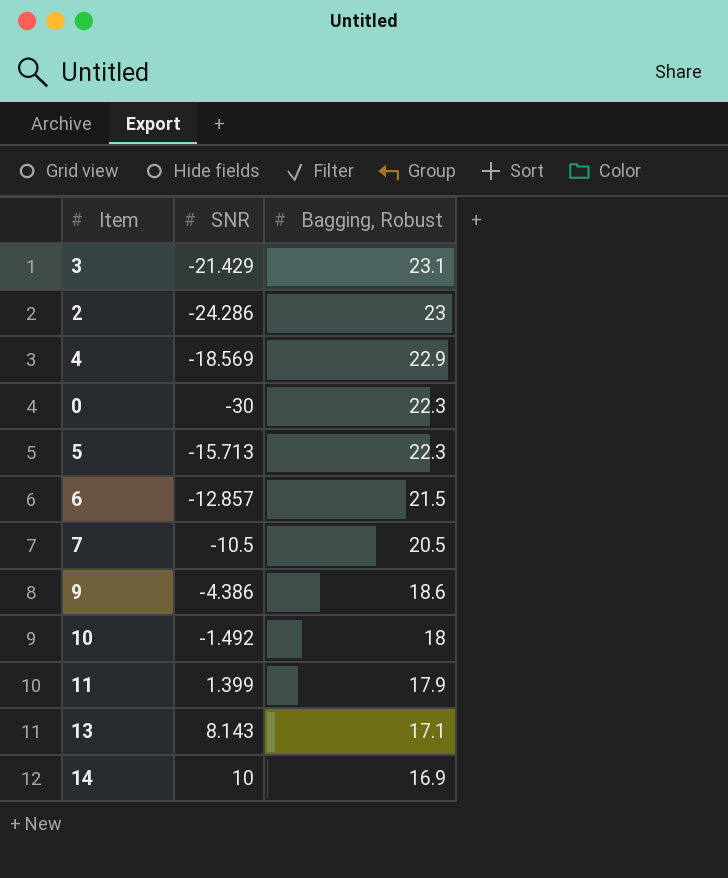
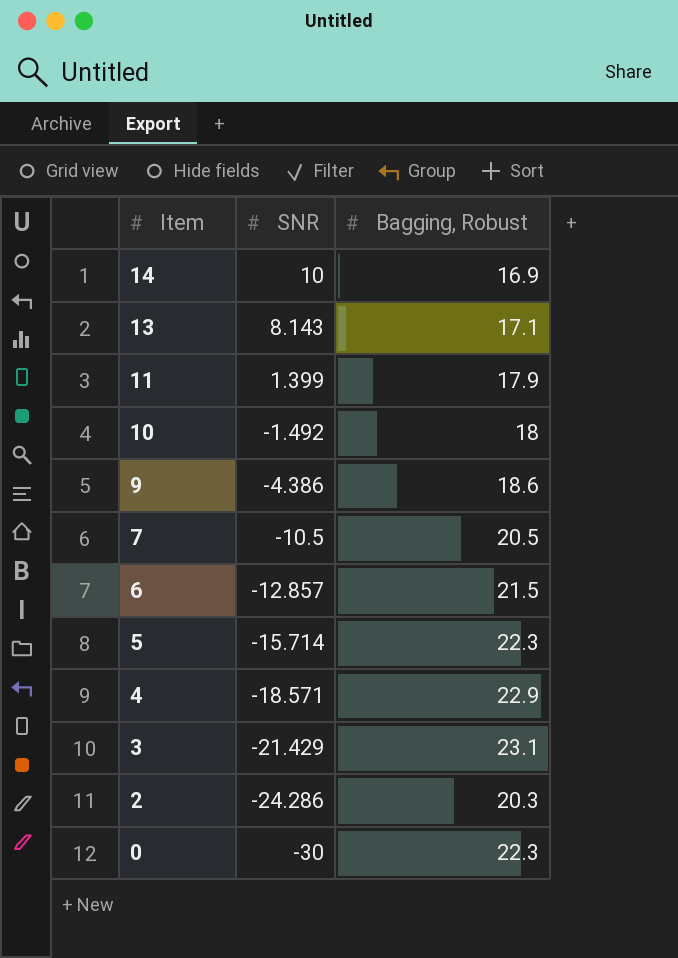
row order: Bagging, Robust descending -> Item descending
5 | SNR: -15.713 -> -15.714
4 | SNR: -18.569 -> -18.571
2 | Bagging, Robust: 23 -> 20.3

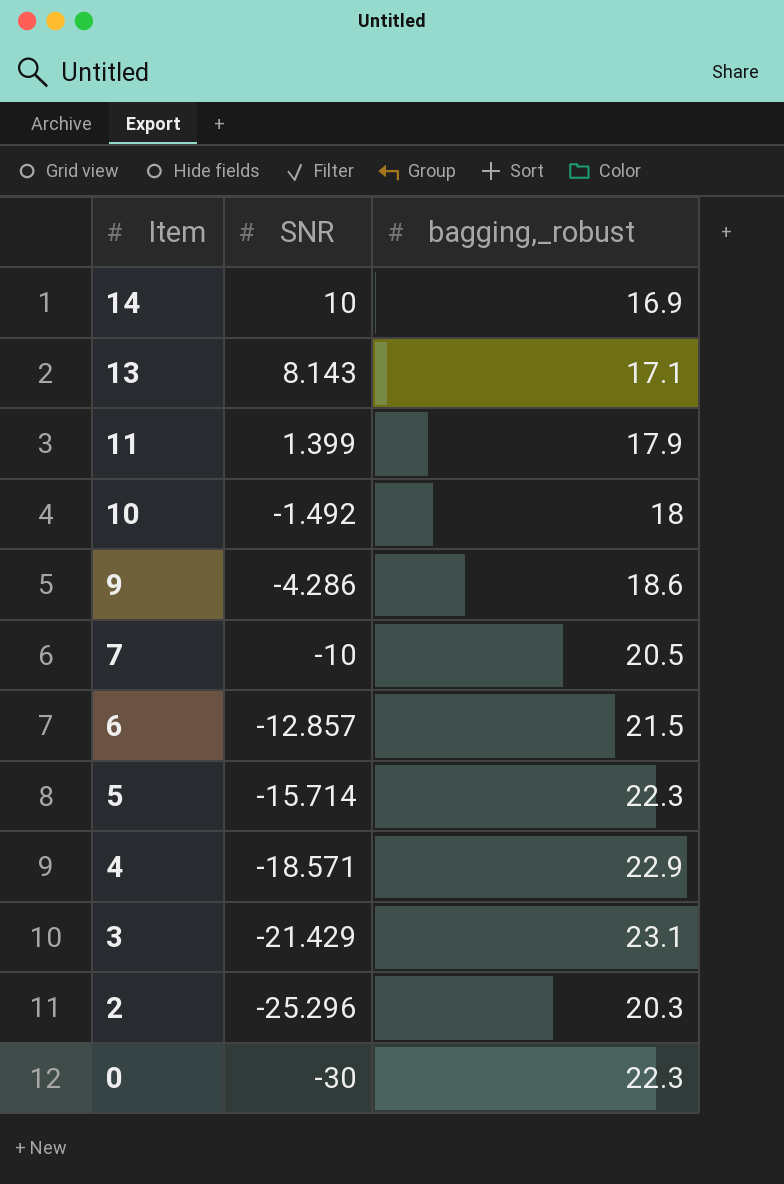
column name: Bagging, Robust -> bagging,_robust
9 | SNR: -4.386 -> -4.286
7 | SNR: -10.5 -> -10
2 | SNR: -24.286 -> -25.296

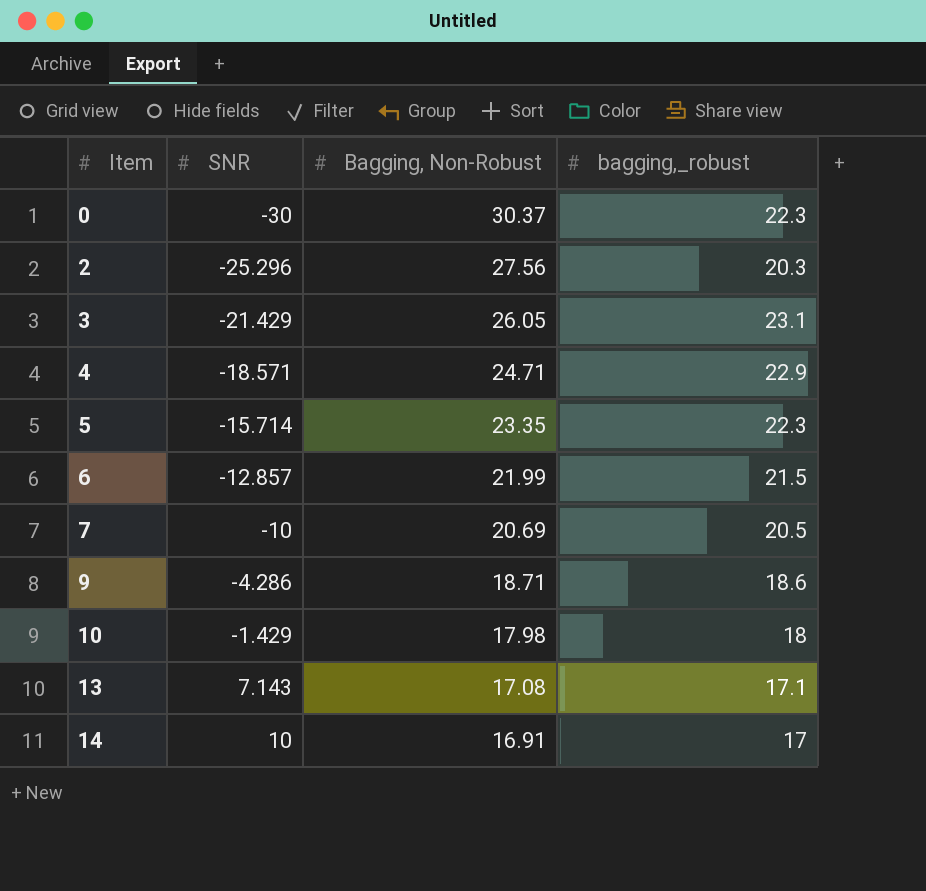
row order: Item descending -> Item ascending
column Bagging, Non-Robust | position: none -> 3
row 11: 1.399 | 17.9 -> none
10 | SNR: -1.492 -> -1.429
13 | SNR: 8.143 -> 7.143
14 | bagging,_robust: 16.9 -> 17

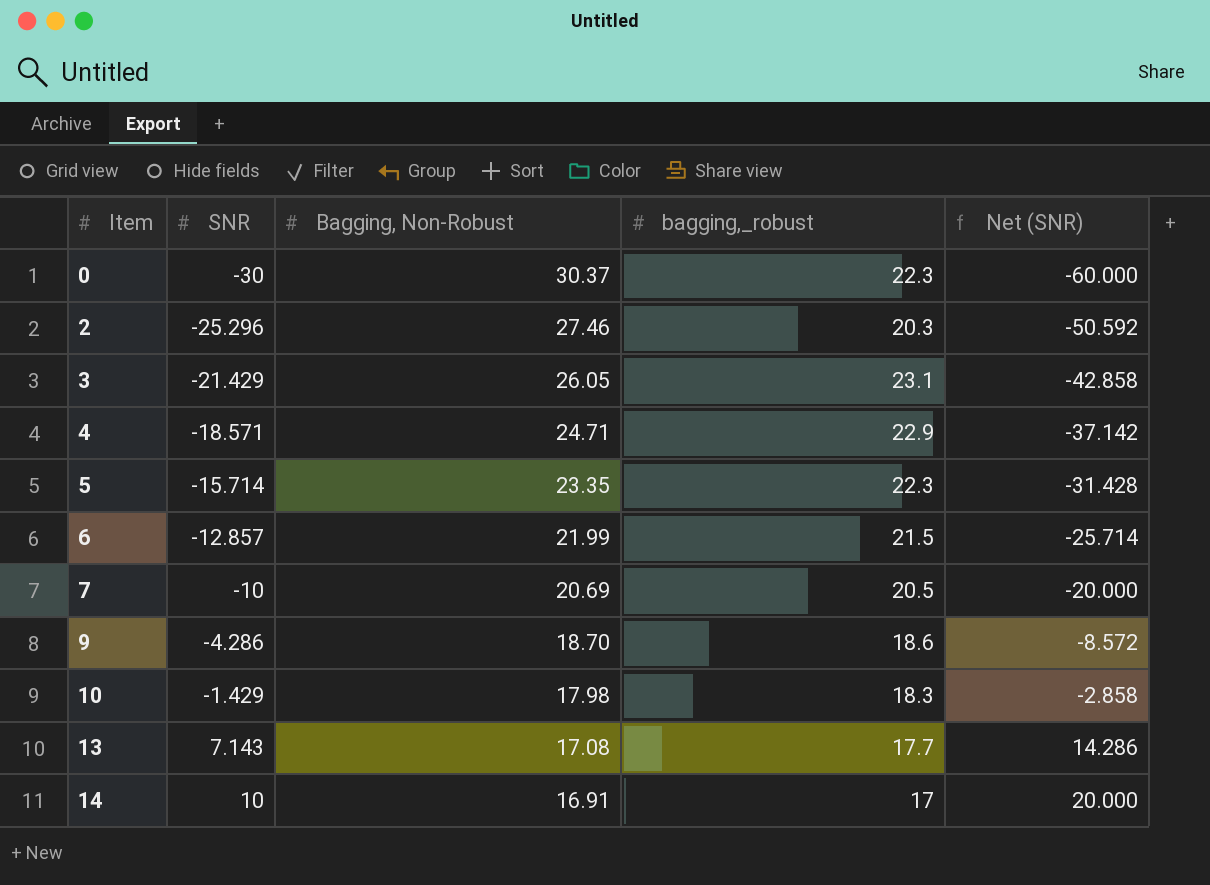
column Net (SNR) | formula: none -> [SNR] * 2
2 | Bagging, Non-Robust: 27.56 -> 27.46
9 | Bagging, Non-Robust: 18.71 -> 18.70
10 | bagging,_robust: 18 -> 18.3
13 | bagging,_robust: 17.1 -> 17.7

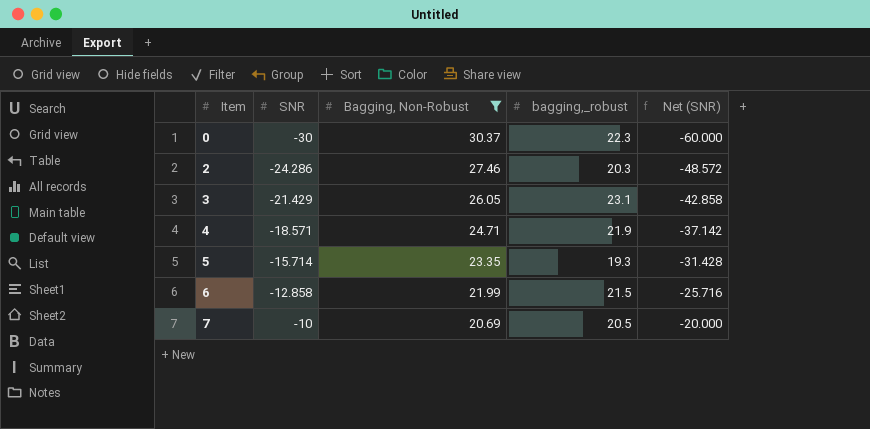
filter: none -> Bagging, Non-Robust >= 20.69
2 | SNR: -25.296 -> -24.286
2 | Net (SNR): -50.592 -> -48.572
4 | bagging,_robust: 22.9 -> 21.9
5 | bagging,_robust: 22.3 -> 19.3
6 | SNR: -12.857 -> -12.858
6 | Net (SNR): -25.714 -> -25.716

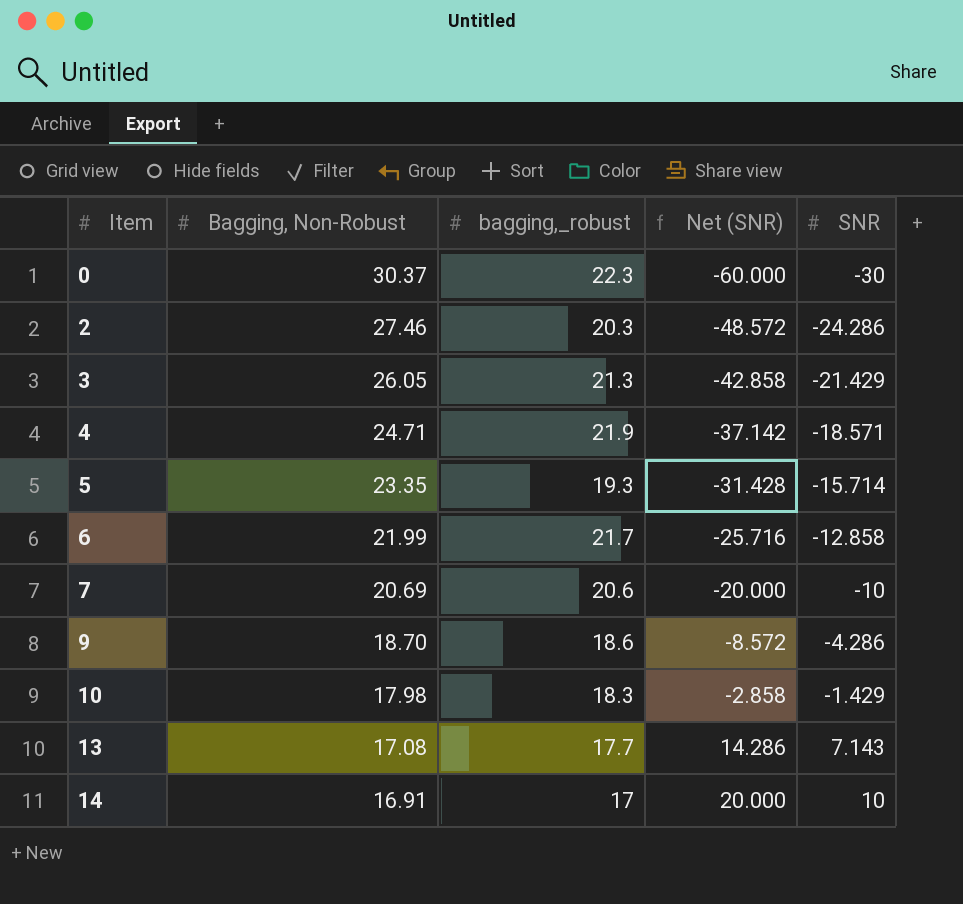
filter: Bagging, Non-Robust >= 20.69 -> none
column SNR | position: 2 -> 5
3 | bagging,_robust: 23.1 -> 21.3
6 | bagging,_robust: 21.5 -> 21.7
7 | bagging,_robust: 20.5 -> 20.6

